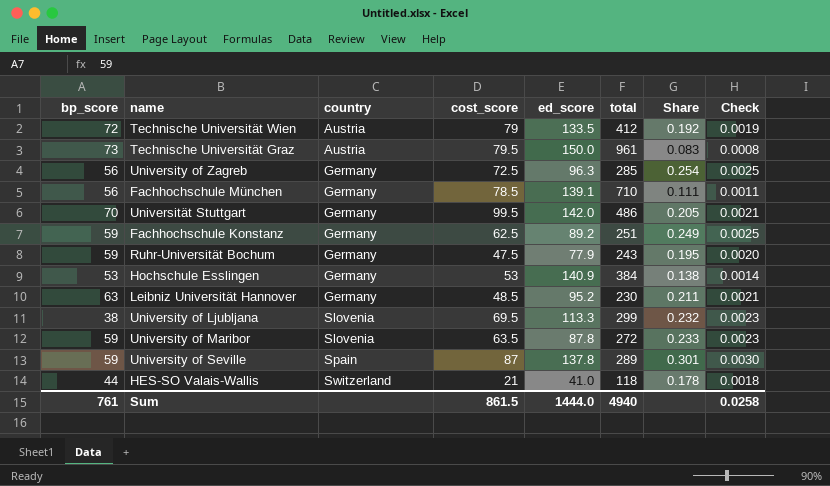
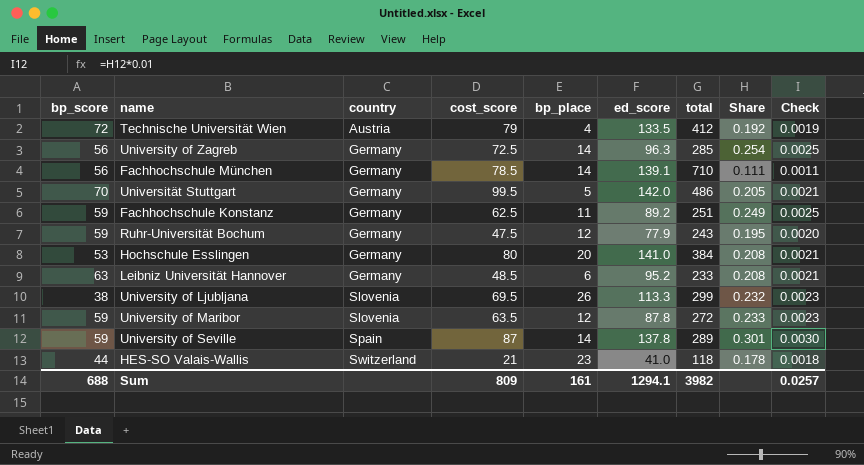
column bp_place | position: none -> 5
row Technische Universität Graz: 73 | Austria | 79.5 | 150.0 | 961 | 0.083 | 0.0008 -> none
Hochschule Esslingen | cost_score: 53 -> 80
Hochschule Esslingen | ed_score: 140.9 -> 141.0
Hochschule Esslingen | Share: 0.138 -> 0.208
Hochschule Esslingen | Check: 0.0014 -> 0.0021
Leibniz Universität Hannover | total: 230 -> 233
Leibniz Universität Hannover | Share: 0.211 -> 0.208
Sum | bp_score: 761 -> 688
Sum | cost_score: 861.5 -> 809
Sum | ed_score: 1444.0 -> 1294.1
Sum | total: 4940 -> 3982
Sum | Check: 0.0258 -> 0.0257

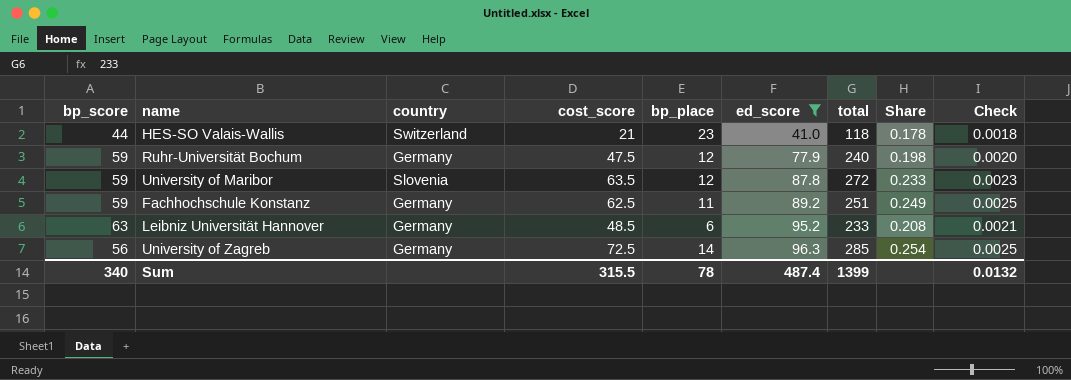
filter: none -> ed_score <= 96.3
row order: country ascending -> ed_score ascending
Ruhr-Universität Bochum | total: 243 -> 240
Ruhr-Universität Bochum | Share: 0.195 -> 0.198
Sum | bp_score: 688 -> 340
Sum | cost_score: 809 -> 315.5
Sum | bp_place: 161 -> 78
Sum | ed_score: 1294.1 -> 487.4
Sum | total: 3982 -> 1399
Sum | Check: 0.0257 -> 0.0132

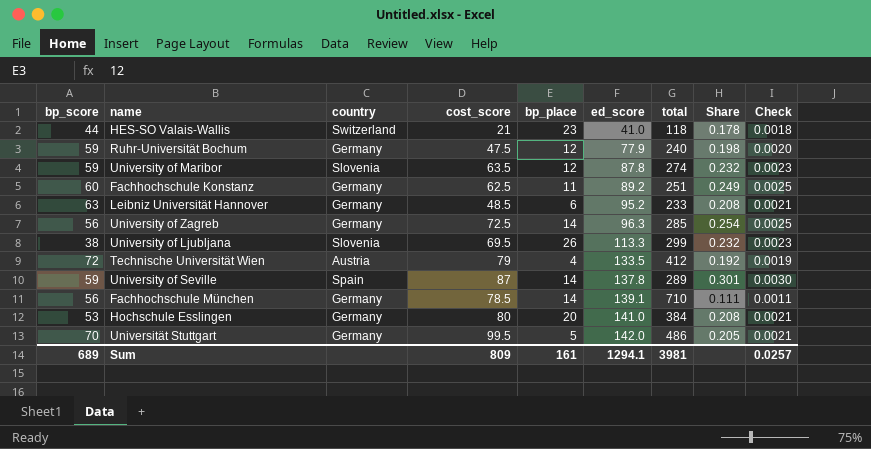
filter: ed_score <= 96.3 -> none
University of Maribor | total: 272 -> 274
University of Maribor | Share: 0.233 -> 0.232
Fachhochschule Konstanz | bp_score: 59 -> 60
Sum | bp_score: 340 -> 689
Sum | cost_score: 315.5 -> 809
Sum | bp_place: 78 -> 161
Sum | ed_score: 487.4 -> 1294.1
Sum | total: 1399 -> 3981
Sum | Check: 0.0132 -> 0.0257

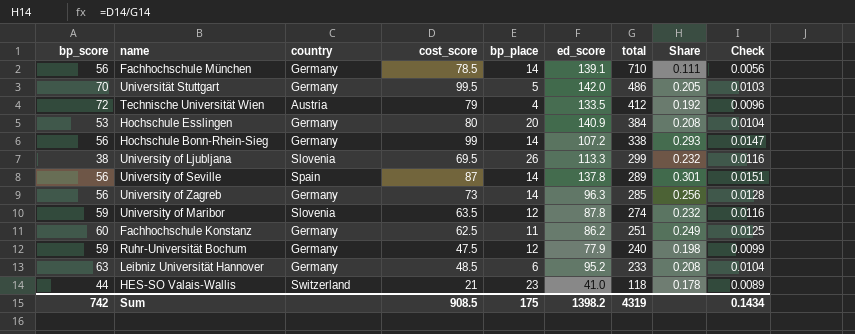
row order: ed_score ascending -> total descending
column Check | formula: [Share] * 0.01 -> [Share] * 0.05
Hochschule Esslingen | ed_score: 141.0 -> 140.9
row Hochschule Bonn-Rhein-Sieg: none -> 56 | Germany | 99 | 14 | 107.2 | 338 | 0.293 | 0.0147
University of Seville | bp_score: 59 -> 56
University of Zagreb | cost_score: 72.5 -> 73
University of Zagreb | Share: 0.254 -> 0.256
Fachhochschule Konstanz | ed_score: 89.2 -> 86.2
Sum | bp_score: 689 -> 742
Sum | cost_score: 809 -> 908.5
Sum | bp_place: 161 -> 175
Sum | ed_score: 1294.1 -> 1398.2
Sum | total: 3981 -> 4319
Sum | Check: 0.0257 -> 0.1434

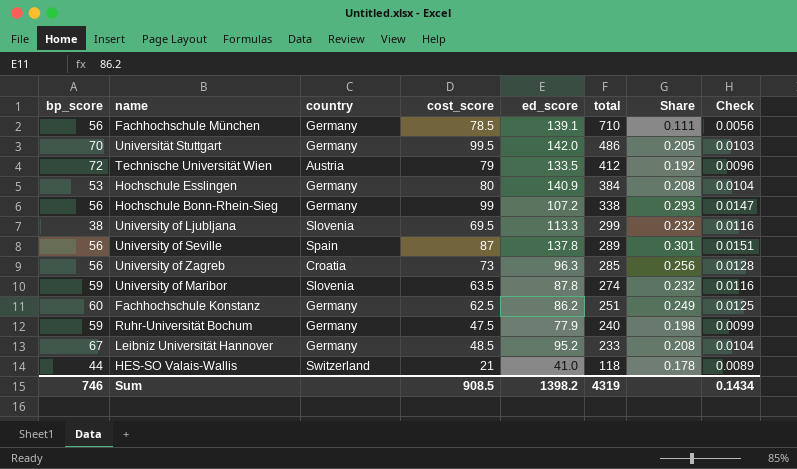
column bp_place | position: 5 -> none
University of Zagreb | country: Germany -> Croatia
Leibniz Universität Hannover | bp_score: 63 -> 67
Sum | bp_score: 742 -> 746

